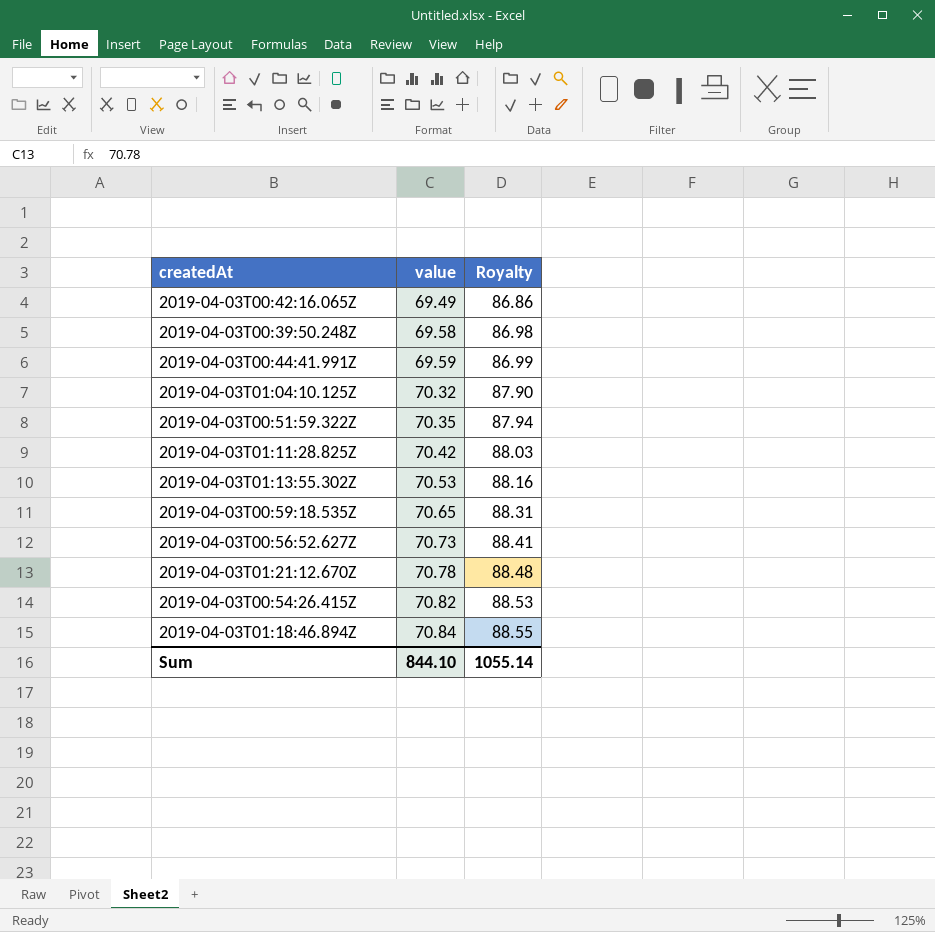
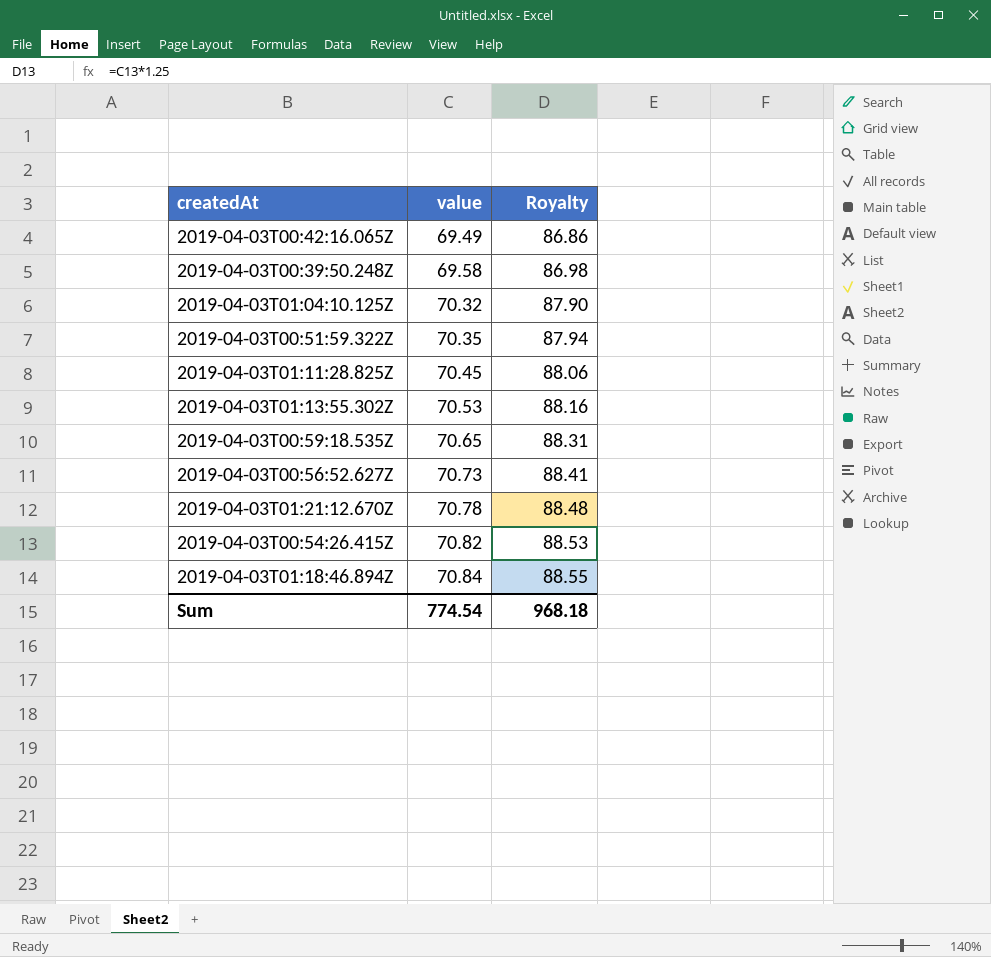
row 2019-04-03T00:44:41.991Z: 69.59 | 86.99 -> none
2019-04-03T01:11:28.825Z | value: 70.42 -> 70.45
2019-04-03T01:11:28.825Z | Royalty: 88.03 -> 88.06
Sum | value: 844.10 -> 774.54
Sum | Royalty: 1055.14 -> 968.18

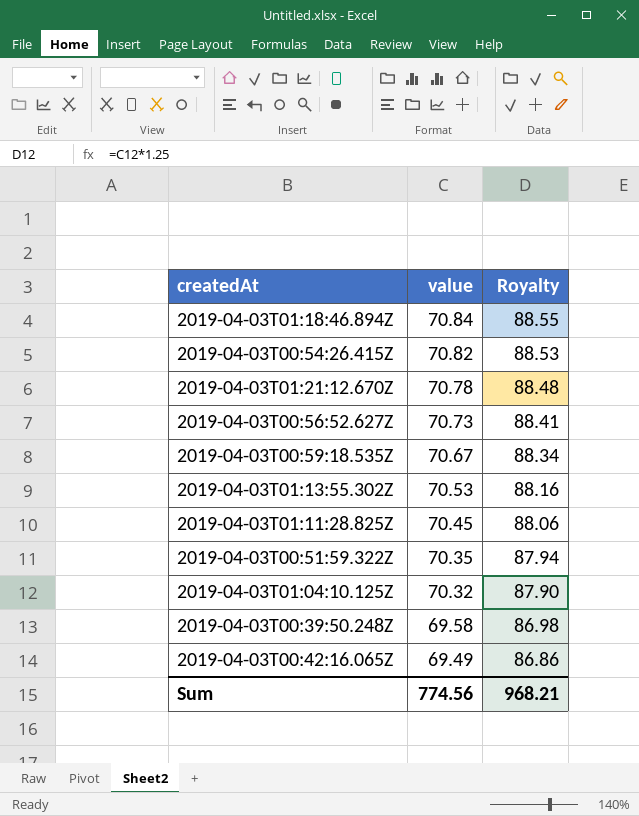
row order: value ascending -> value descending
2019-04-03T00:59:18.535Z | value: 70.65 -> 70.67
2019-04-03T00:59:18.535Z | Royalty: 88.31 -> 88.34
Sum | value: 774.54 -> 774.56
Sum | Royalty: 968.18 -> 968.21

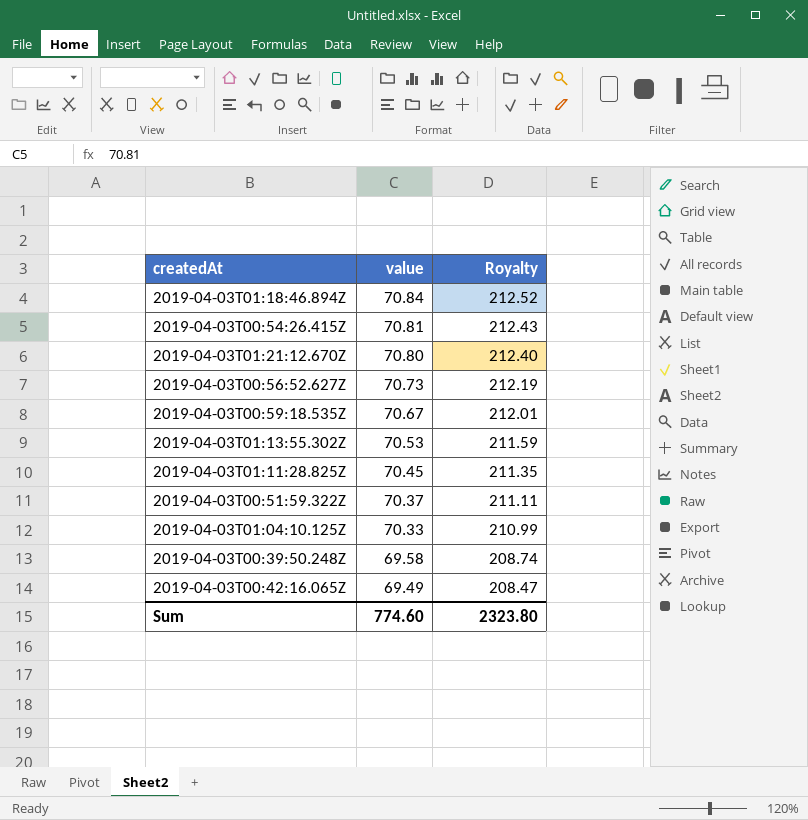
column Royalty | formula: [value] * 1.25 -> [value] * 3
2019-04-03T00:54:26.415Z | value: 70.82 -> 70.81
2019-04-03T01:21:12.670Z | value: 70.78 -> 70.80
2019-04-03T00:51:59.322Z | value: 70.35 -> 70.37
2019-04-03T01:04:10.125Z | value: 70.32 -> 70.33
Sum | value: 774.56 -> 774.60
Sum | Royalty: 968.21 -> 2323.80

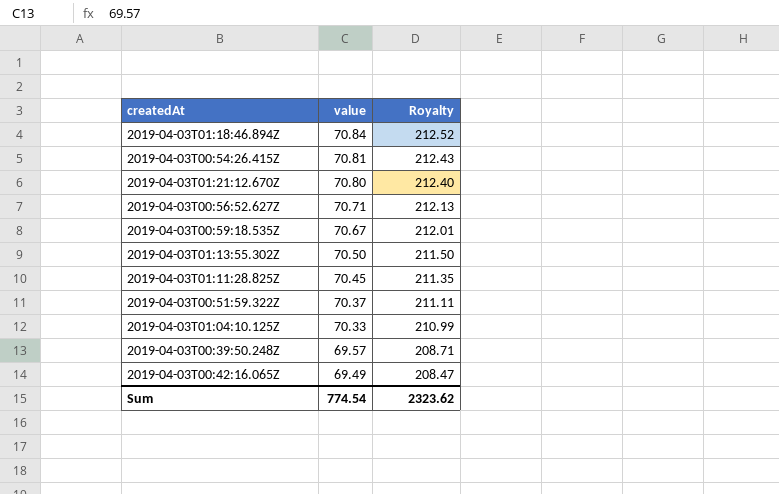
2019-04-03T00:56:52.627Z | value: 70.73 -> 70.71
2019-04-03T00:56:52.627Z | Royalty: 212.19 -> 212.13
2019-04-03T01:13:55.302Z | value: 70.53 -> 70.50
2019-04-03T01:13:55.302Z | Royalty: 211.59 -> 211.50
2019-04-03T00:39:50.248Z | value: 69.58 -> 69.57
2019-04-03T00:39:50.248Z | Royalty: 208.74 -> 208.71
Sum | value: 774.60 -> 774.54
Sum | Royalty: 2323.80 -> 2323.62

